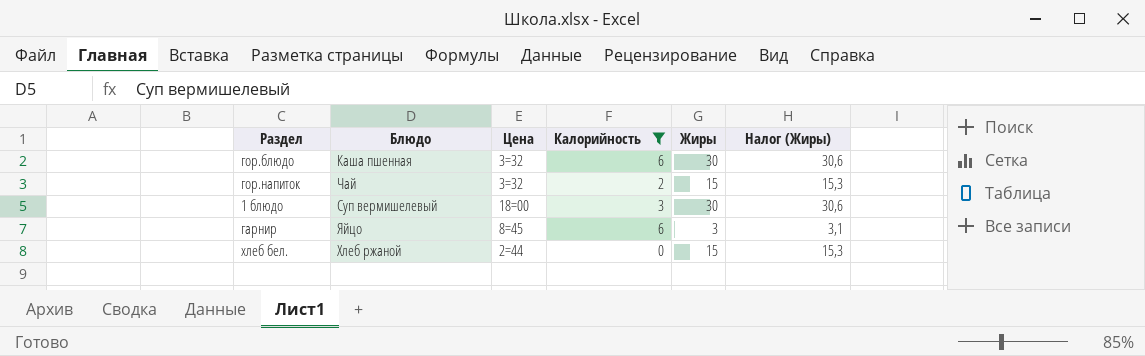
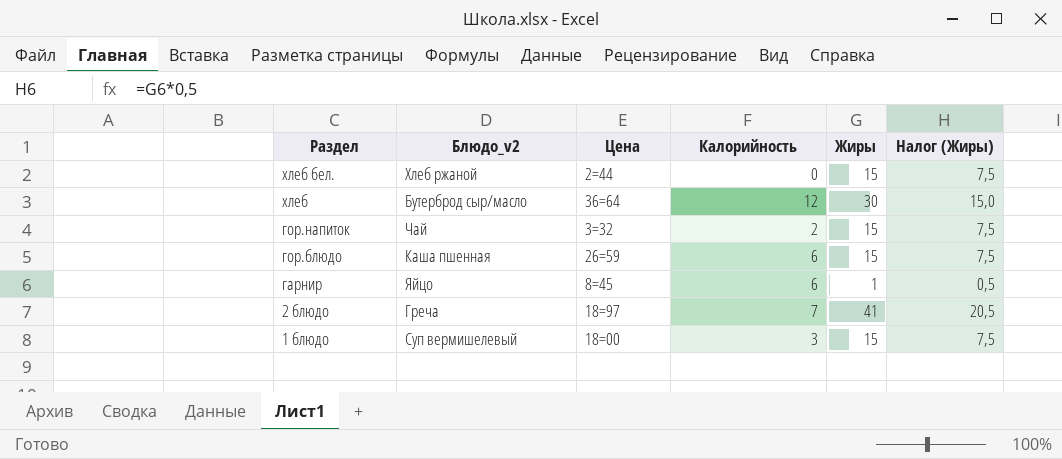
filter: Калорийность <= 6 -> none
row order: none -> Раздел descending
column name: Блюдо -> Блюдо_v2
column Налог (Жиры) | formula: [Жиры] * 1,02 -> [Жиры] * 0,5
гор.блюдо | Цена: 3=32 -> 26=59
гор.блюдо | Жиры: 30 -> 15
гарнир | Жиры: 3 -> 1
1 блюдо | Жиры: 30 -> 15

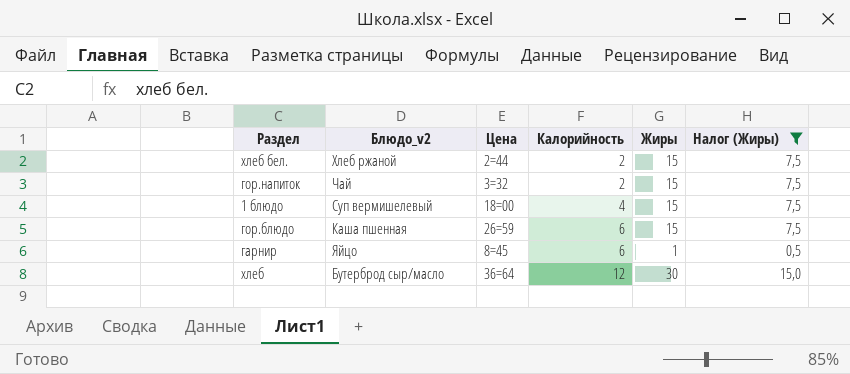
filter: none -> Налог (Жиры) != 20,5
row order: Раздел descending -> Калорийность ascending
хлеб бел. | Калорийность: 0 -> 2
1 блюдо | Калорийность: 3 -> 4

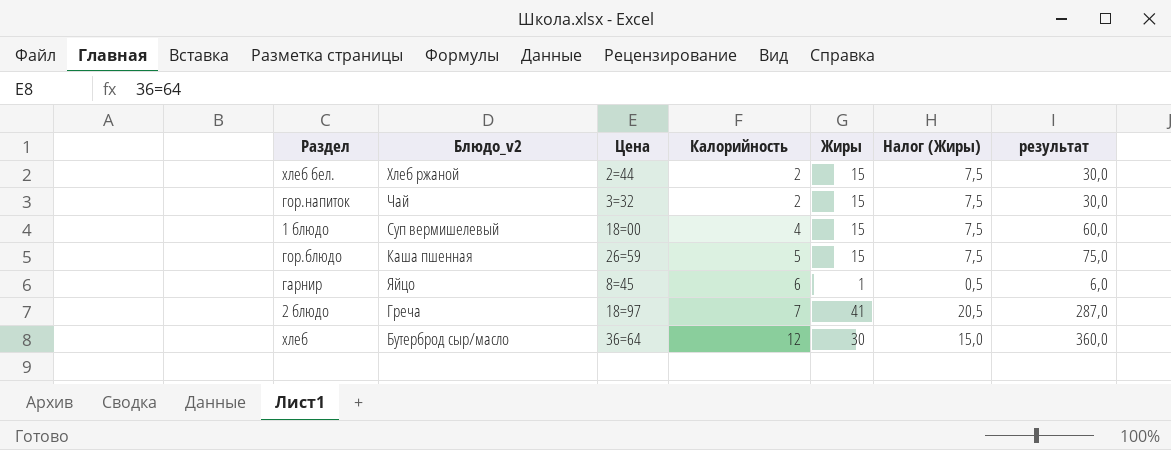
filter: Налог (Жиры) != 20,5 -> none
column результат | formula: none -> [Калорийность] * [Жиры]
гор.блюдо | Калорийность: 6 -> 5

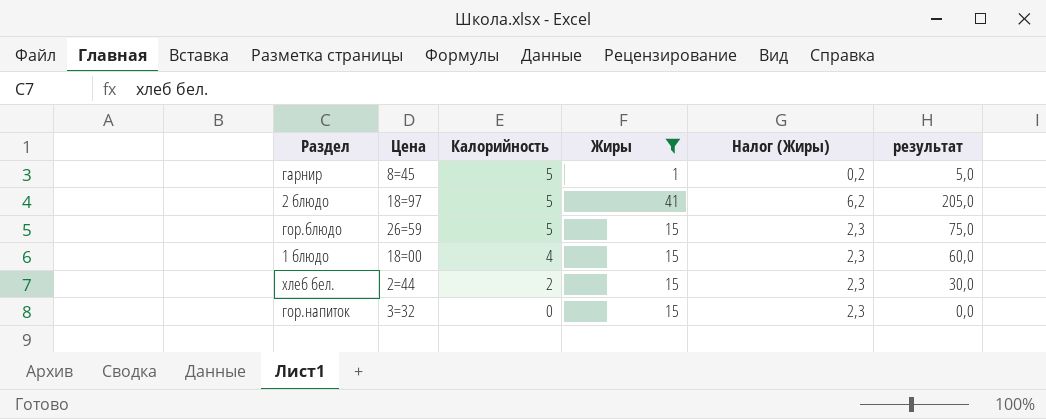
filter: none -> Жиры != 30
row order: Калорийность ascending -> Калорийность descending
column Блюдо_v2 | position: 2 -> none
column Налог (Жиры) | formula: [Жиры] * 0,5 -> [Жиры] * 0,15
гарнир | Калорийность: 6 -> 5
гарнир | результат: 6,0 -> 5,0
2 блюдо | Калорийность: 7 -> 5
2 блюдо | результат: 287,0 -> 205,0
гор.напиток | Калорийность: 2 -> 0
гор.напиток | результат: 30,0 -> 0,0

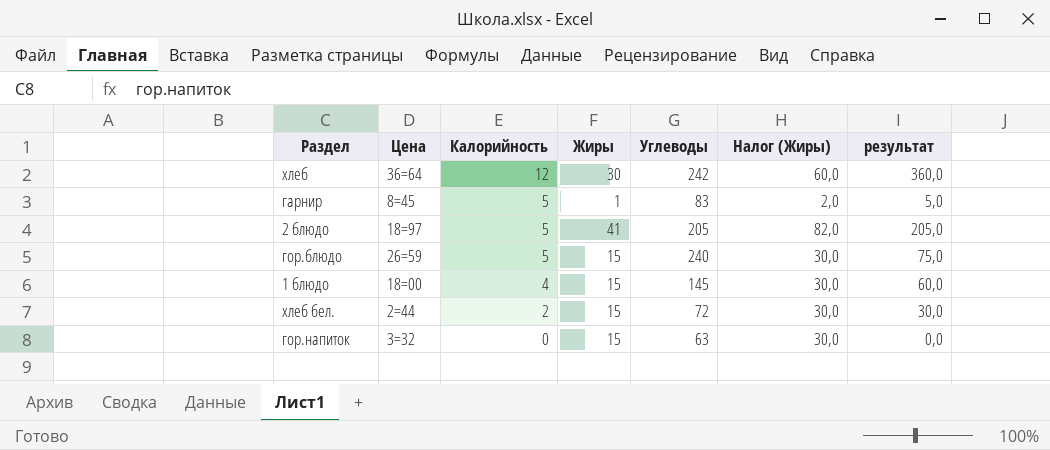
filter: Жиры != 30 -> none
column Углеводы | position: none -> 5
column Налог (Жиры) | formula: [Жиры] * 0,15 -> [Жиры] * 2

